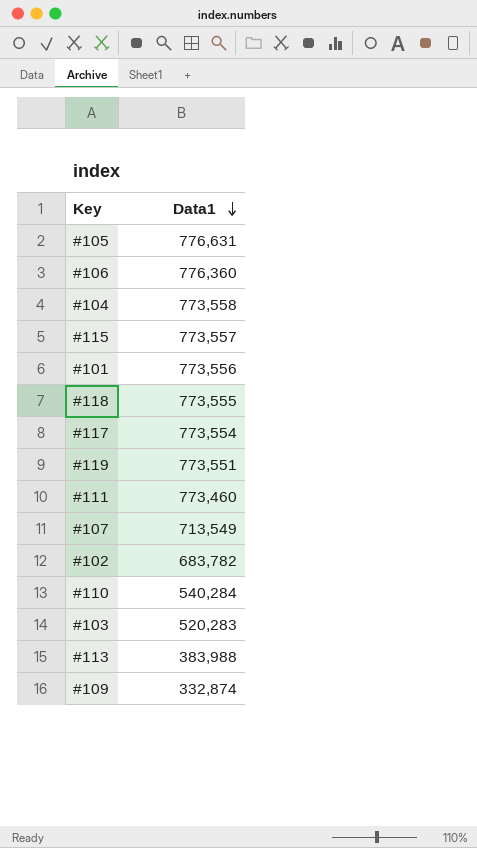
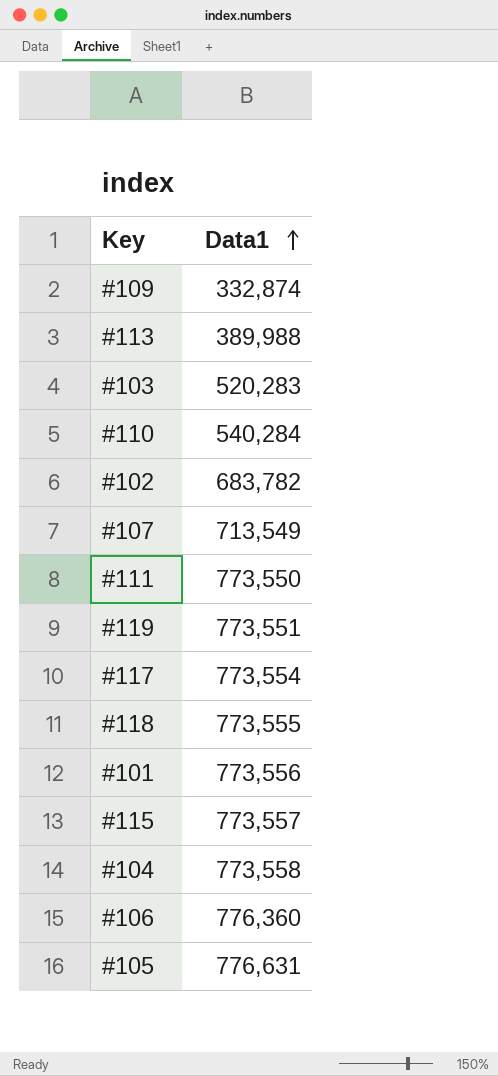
row order: Data1 descending -> Data1 ascending
#113 | Data1: 383,988 -> 389,988
#111 | Data1: 773,460 -> 773,550

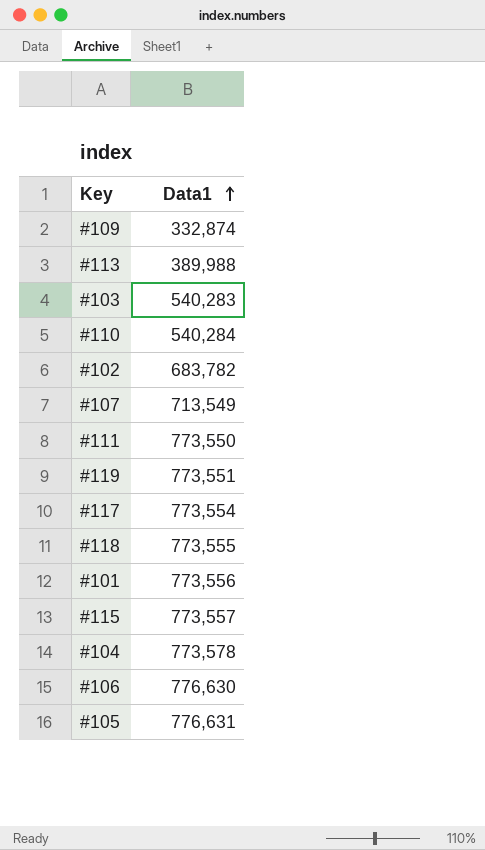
#103 | Data1: 520,283 -> 540,283
#104 | Data1: 773,558 -> 773,578
#106 | Data1: 776,360 -> 776,630

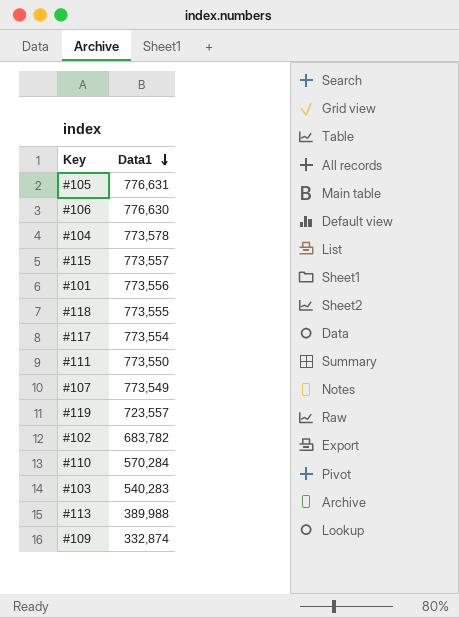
row order: Data1 ascending -> Data1 descending
#107 | Data1: 713,549 -> 773,549
#119 | Data1: 773,551 -> 723,557
#110 | Data1: 540,284 -> 570,284

